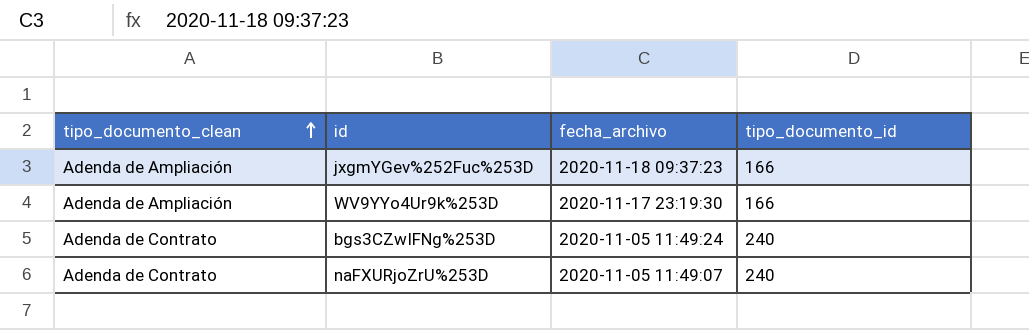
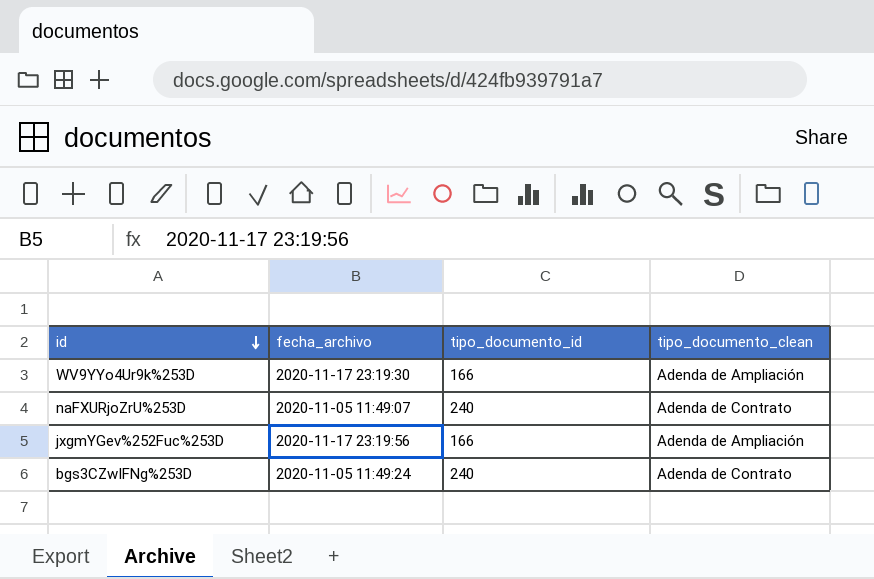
row order: tipo_documento_clean ascending -> id descending
column tipo_documento_clean | position: 1 -> 4
jxgmYGev%252Fuc%253D | fecha_archivo: 2020-11-18 09:37:23 -> 2020-11-17 23:19:56

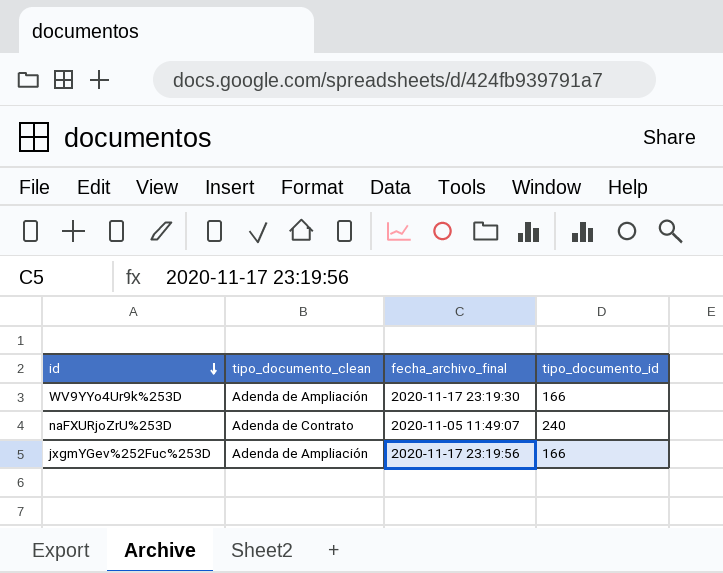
column tipo_documento_clean | position: 4 -> 2
column name: fecha_archivo -> fecha_archivo_final
row bgs3CZwIFNg%253D: 2020-11-05 11:49:24 | 240 | Adenda de Contrato -> none

